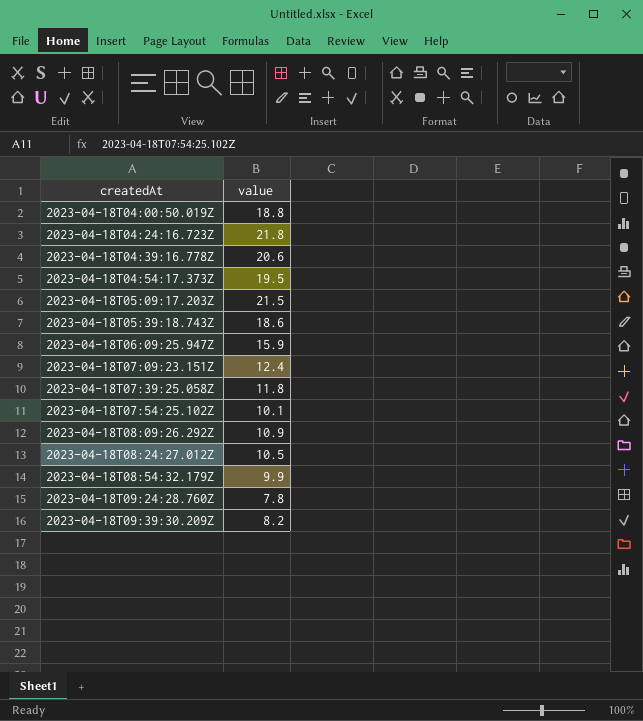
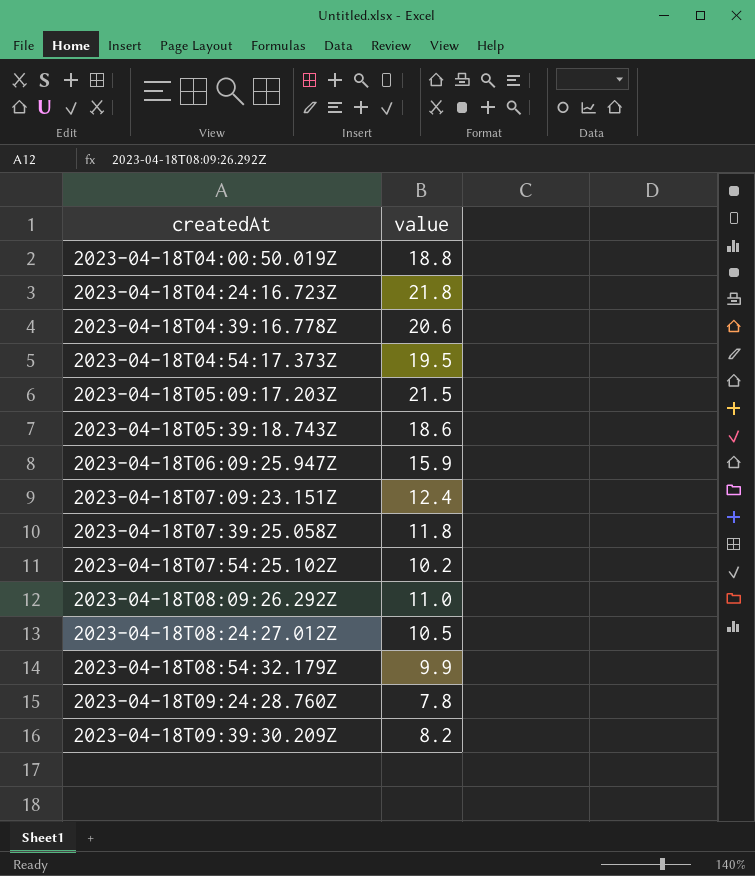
2023-04-18T07:54:25.102Z | value: 10.1 -> 10.2
2023-04-18T08:09:26.292Z | value: 10.9 -> 11.0

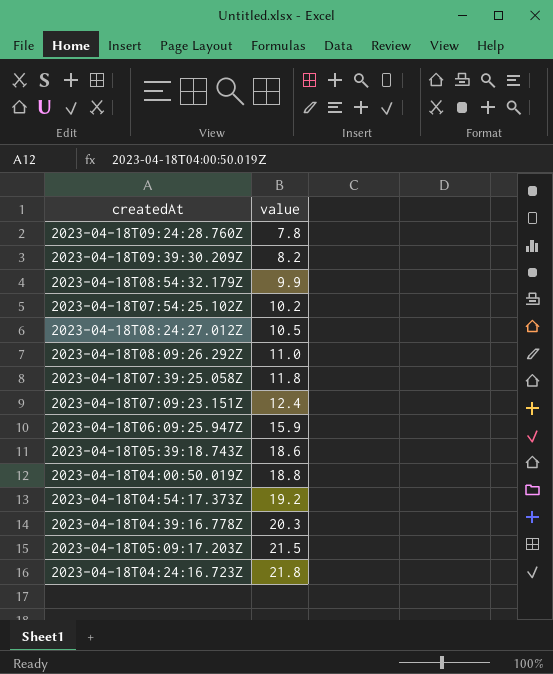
row order: createdAt ascending -> value ascending
2023-04-18T04:54:17.373Z | value: 19.5 -> 19.2
2023-04-18T04:39:16.778Z | value: 20.6 -> 20.3

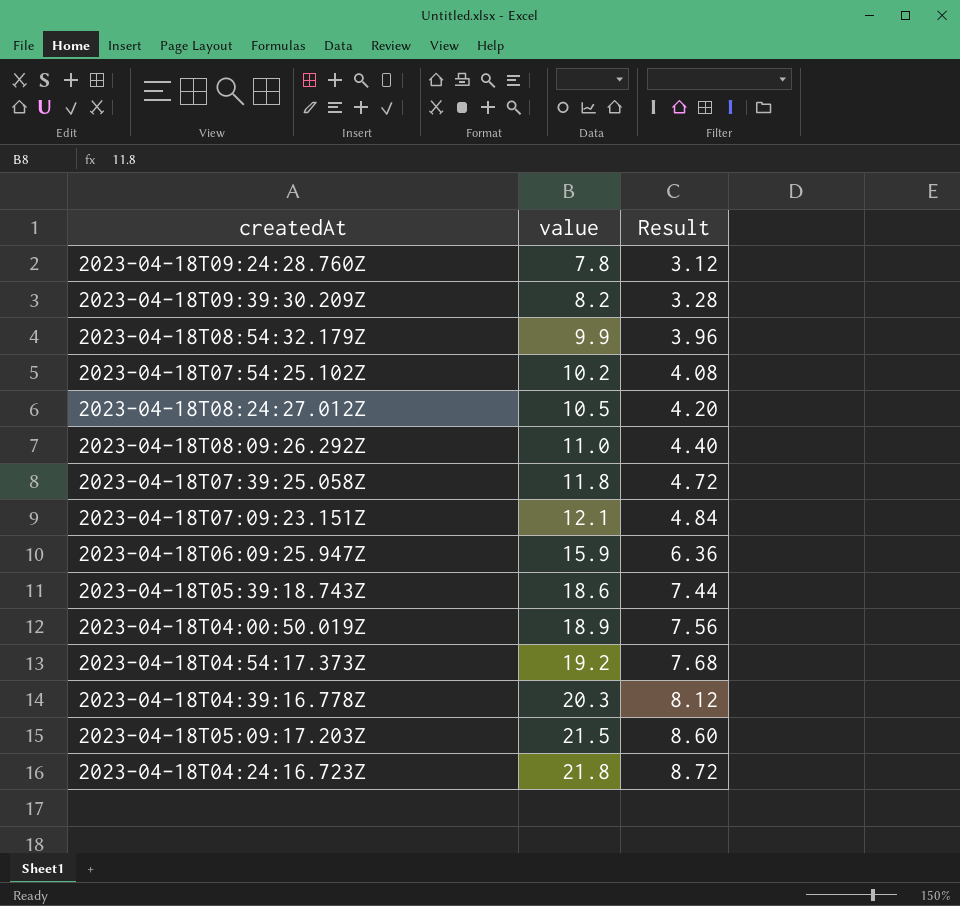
column Result | formula: none -> [value] * 0.4
2023-04-18T07:09:23.151Z | value: 12.4 -> 12.1
2023-04-18T04:00:50.019Z | value: 18.8 -> 18.9

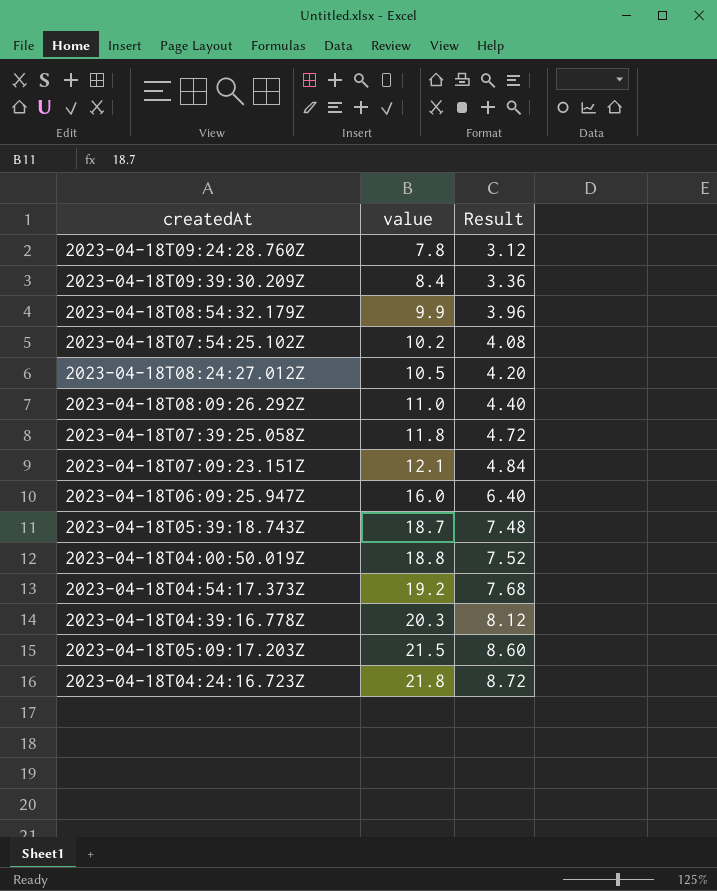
2023-04-18T09:39:30.209Z | value: 8.2 -> 8.4
2023-04-18T09:39:30.209Z | Result: 3.28 -> 3.36
2023-04-18T06:09:25.947Z | value: 15.9 -> 16.0
2023-04-18T06:09:25.947Z | Result: 6.36 -> 6.40
2023-04-18T05:39:18.743Z | value: 18.6 -> 18.7
2023-04-18T05:39:18.743Z | Result: 7.44 -> 7.48
2023-04-18T04:00:50.019Z | value: 18.9 -> 18.8
2023-04-18T04:00:50.019Z | Result: 7.56 -> 7.52

